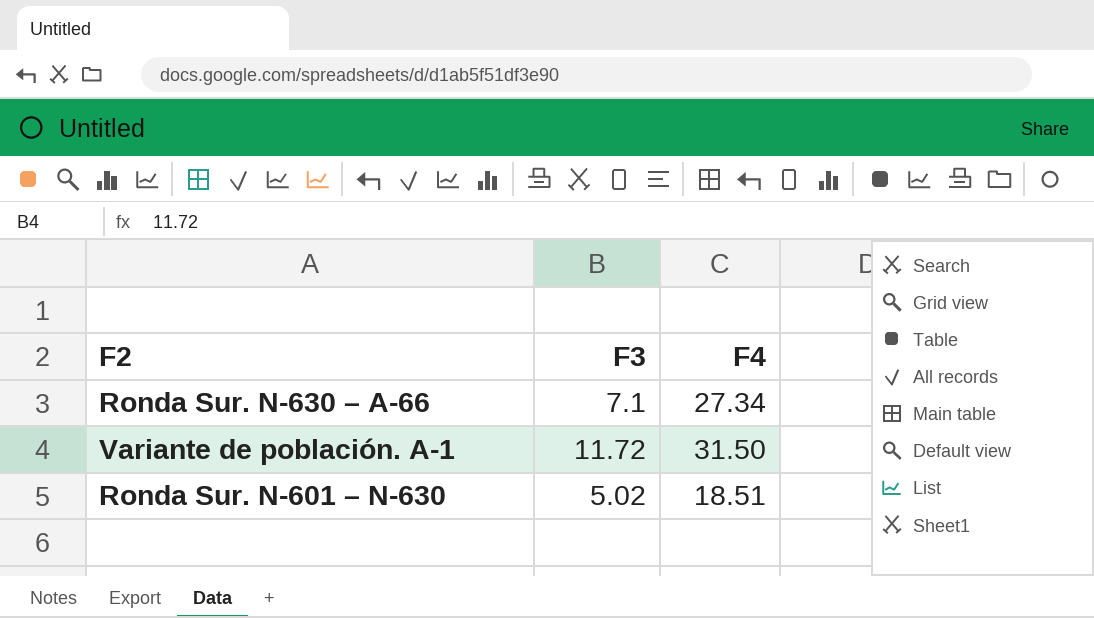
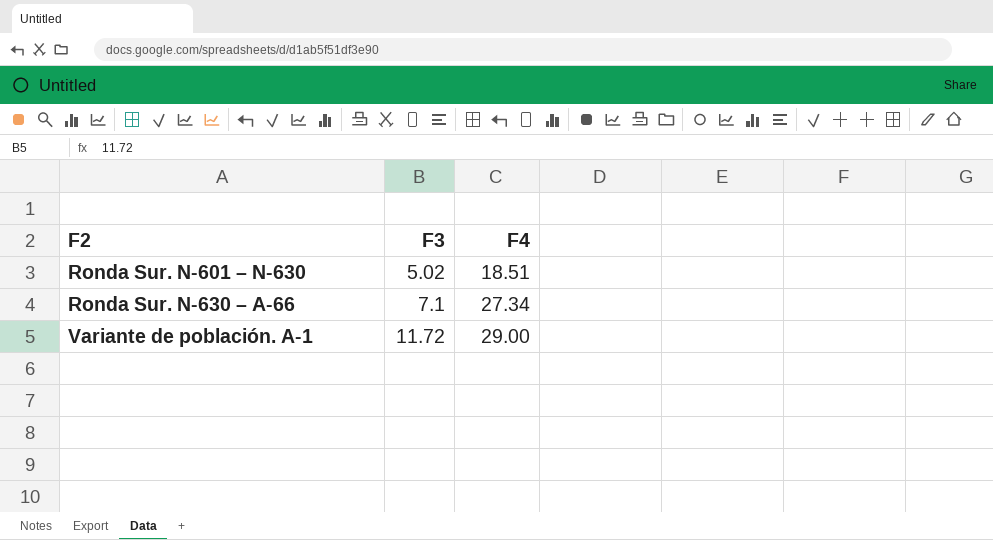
row order: none -> F2 ascending
Variante de población. A-1 | F4: 31.50 -> 29.00

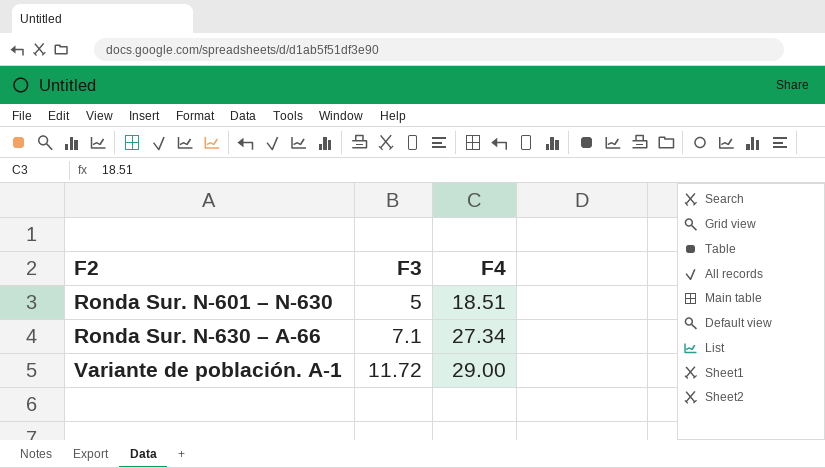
Ronda Sur. N-601 – N-630 | F3: 5.02 -> 5

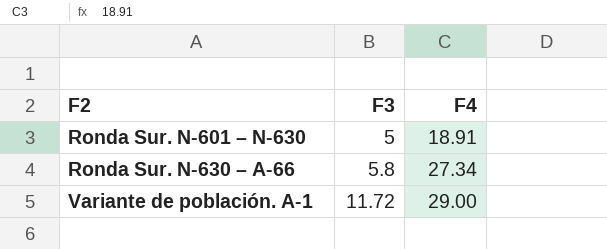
Ronda Sur. N-601 – N-630 | F4: 18.51 -> 18.91
Ronda Sur. N-630 – A-66 | F3: 7.1 -> 5.8

